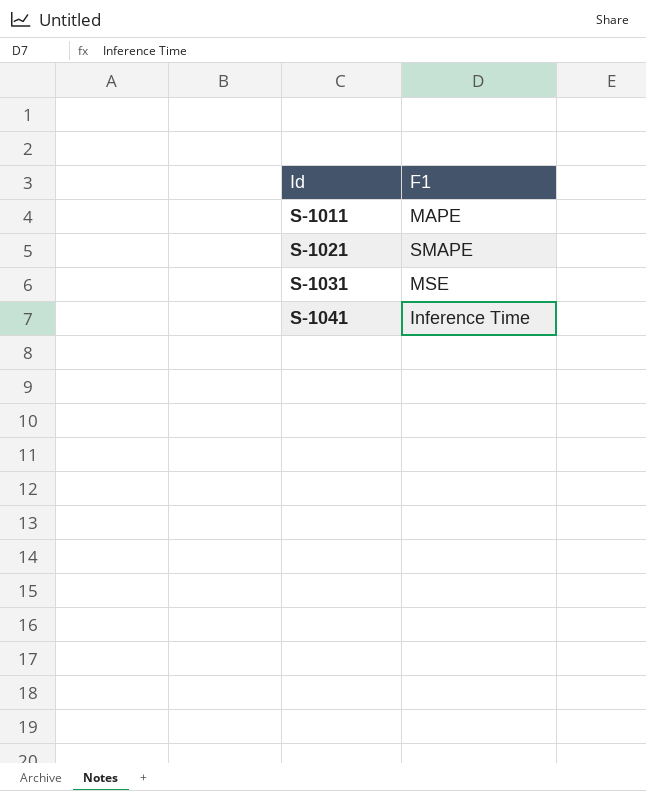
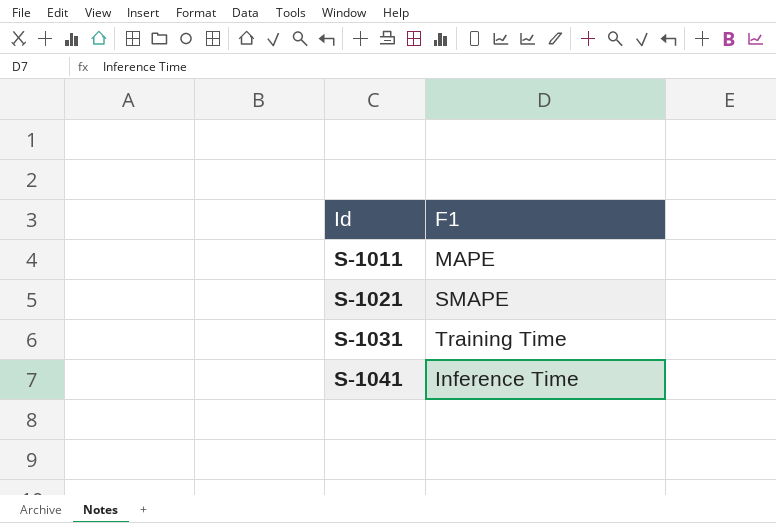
S-1031 | F1: MSE -> Training Time

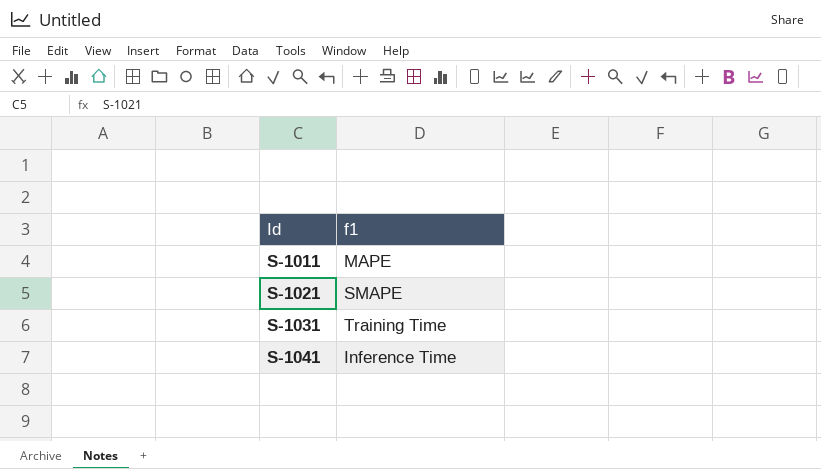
column name: F1 -> f1

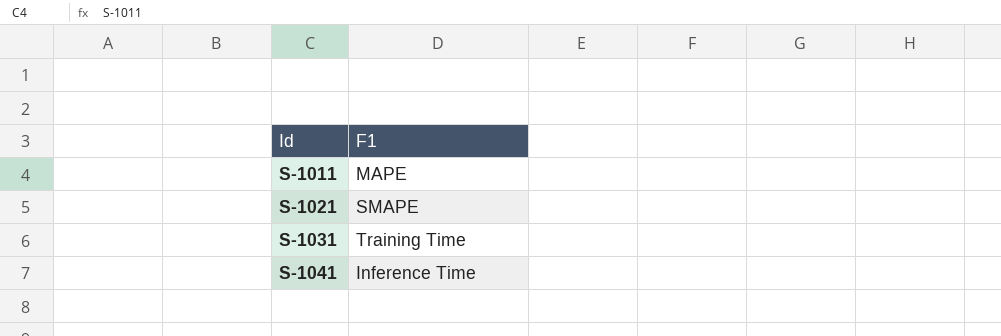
column name: f1 -> F1

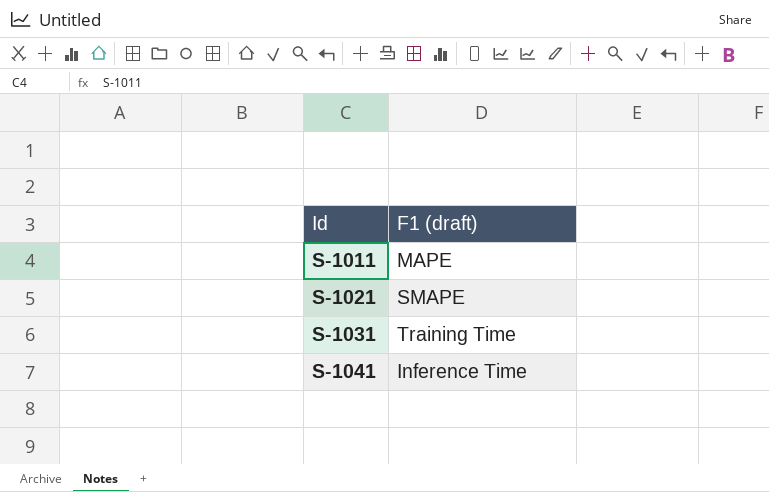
column name: F1 -> F1 (draft)

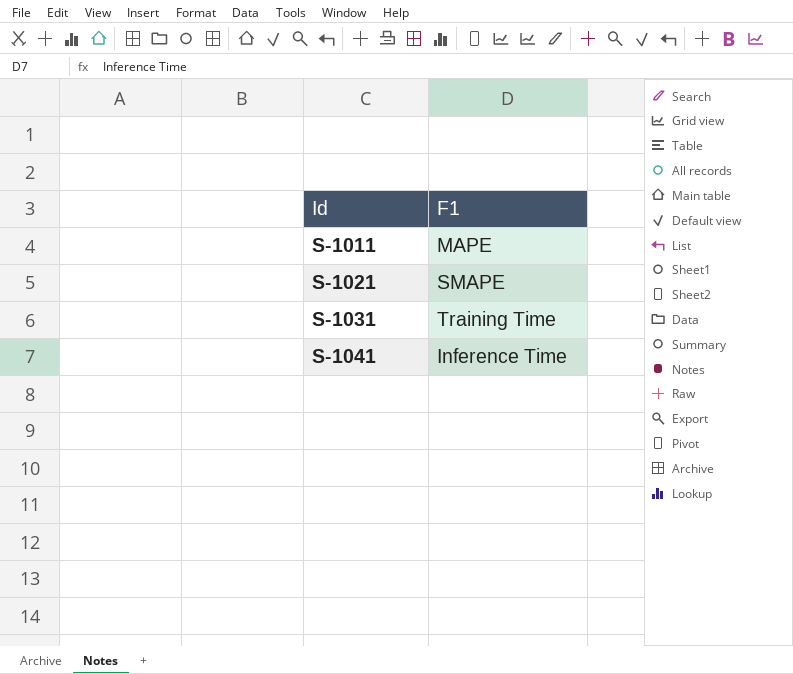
column name: F1 (draft) -> F1

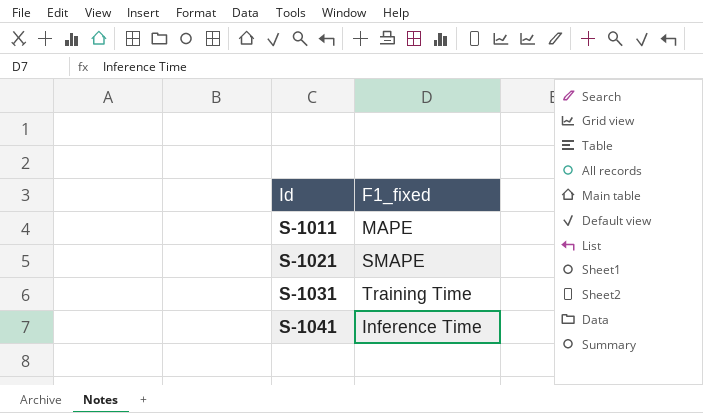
column name: F1 -> F1_fixed

